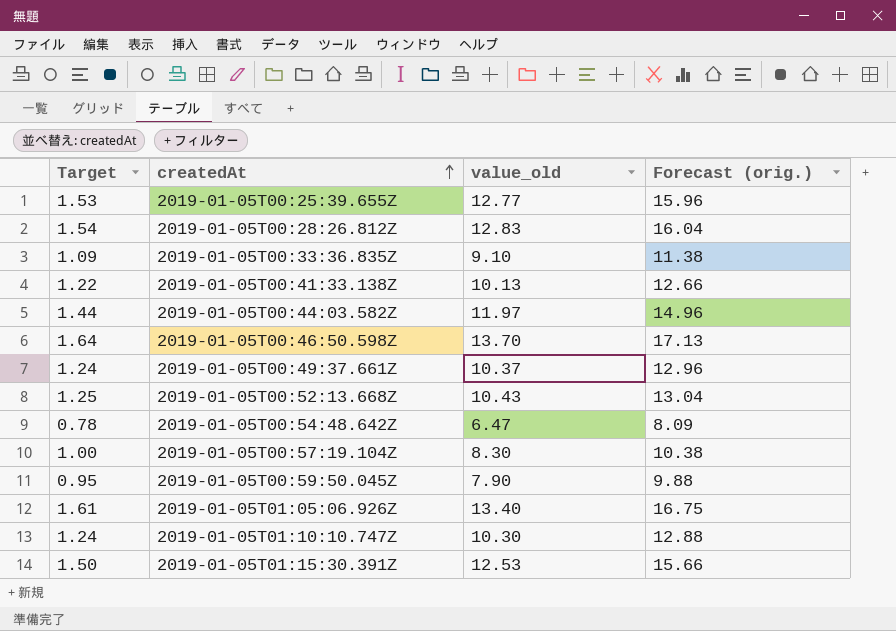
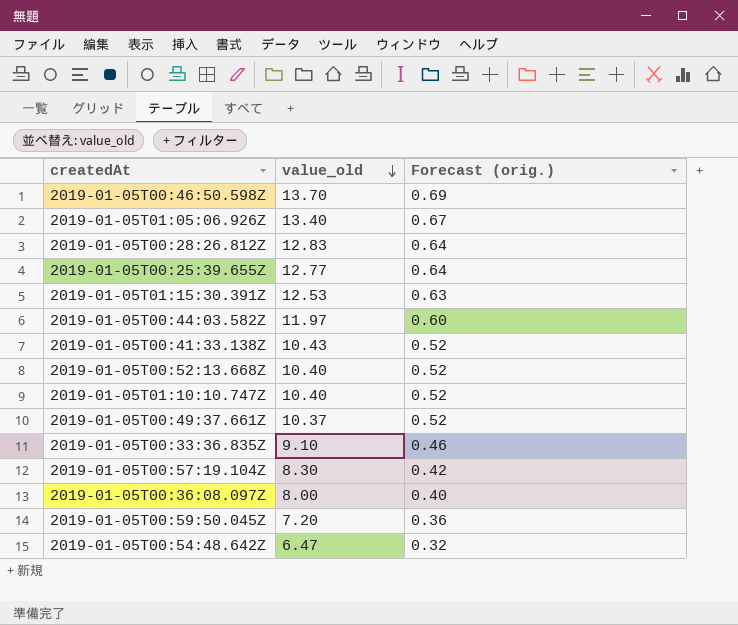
row order: createdAt ascending -> value_old descending
column Target | formula: [value_old] * 0.12 -> none
column Forecast (orig.) | formula: [value_old] * 1.25 -> [value_old] * 0.05
2019-01-05T00:41:33.138Z | value_old: 10.13 -> 10.43
2019-01-05T00:52:13.668Z | value_old: 10.43 -> 10.40
2019-01-05T01:10:10.747Z | value_old: 10.30 -> 10.40
row 2019-01-05T00:36:08.097Z: none -> 8.00 | 0.40
2019-01-05T00:59:50.045Z | value_old: 7.90 -> 7.20

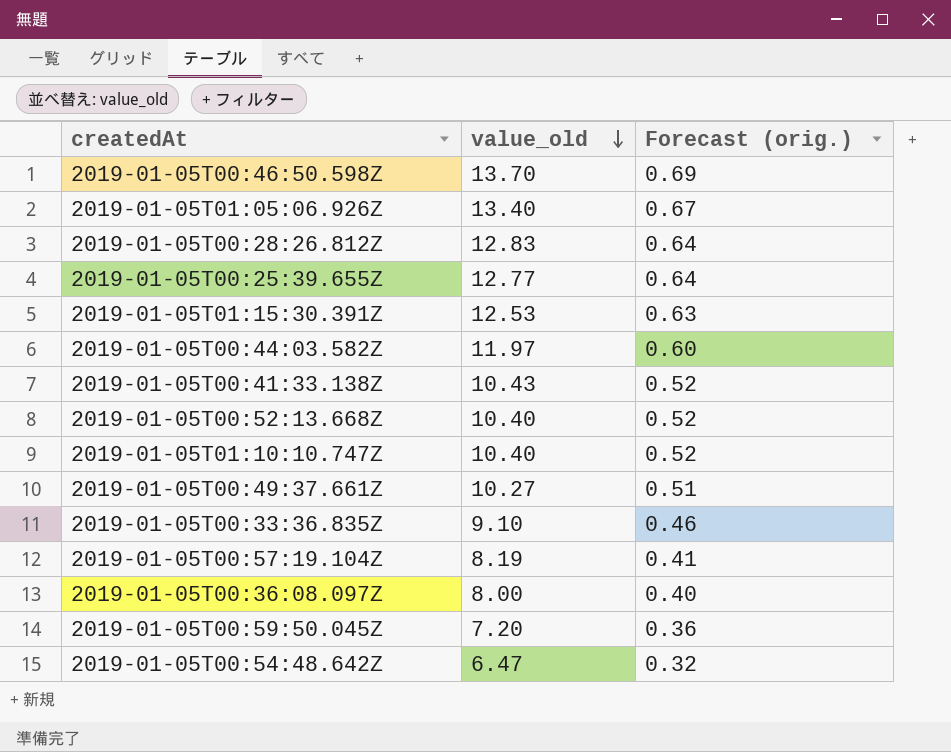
2019-01-05T00:49:37.661Z | value_old: 10.37 -> 10.27
2019-01-05T00:49:37.661Z | Forecast (orig.): 0.52 -> 0.51
2019-01-05T00:57:19.104Z | value_old: 8.30 -> 8.19
2019-01-05T00:57:19.104Z | Forecast (orig.): 0.42 -> 0.41

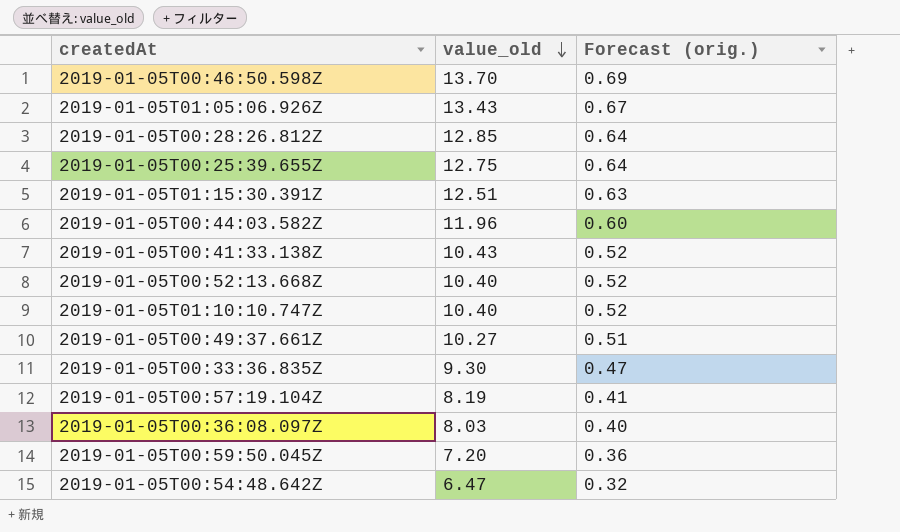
2019-01-05T01:05:06.926Z | value_old: 13.40 -> 13.43
2019-01-05T00:28:26.812Z | value_old: 12.83 -> 12.85
2019-01-05T00:25:39.655Z | value_old: 12.77 -> 12.75
2019-01-05T01:15:30.391Z | value_old: 12.53 -> 12.51
2019-01-05T00:44:03.582Z | value_old: 11.97 -> 11.96
2019-01-05T00:33:36.835Z | value_old: 9.10 -> 9.30
2019-01-05T00:33:36.835Z | Forecast (orig.): 0.46 -> 0.47
2019-01-05T00:36:08.097Z | value_old: 8.00 -> 8.03

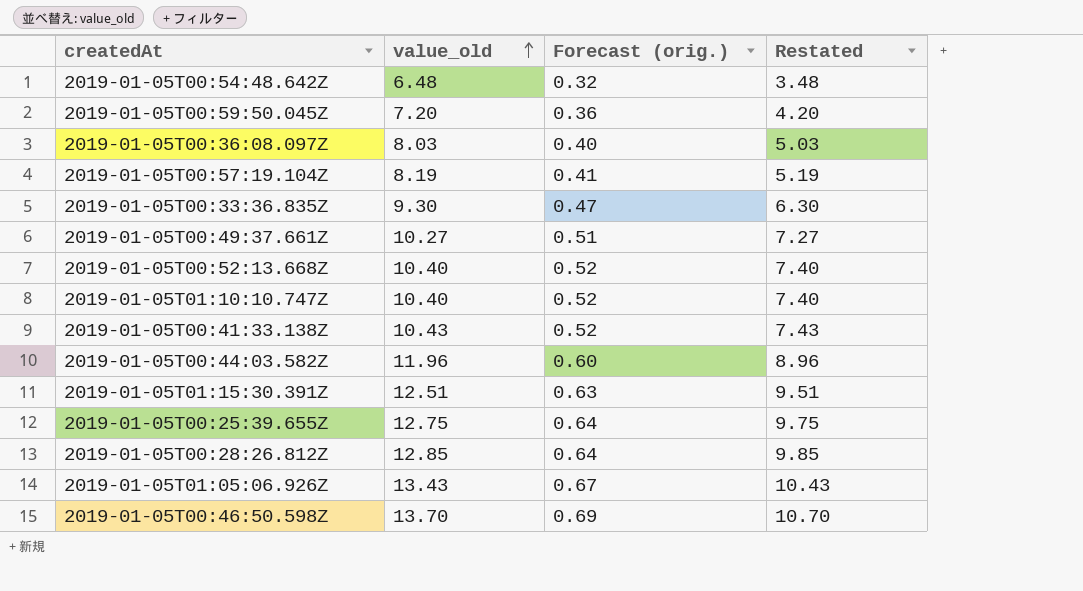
row order: value_old descending -> value_old ascending
column Restated | formula: none -> [value_old] - 3
2019-01-05T00:54:48.642Z | value_old: 6.47 -> 6.48

